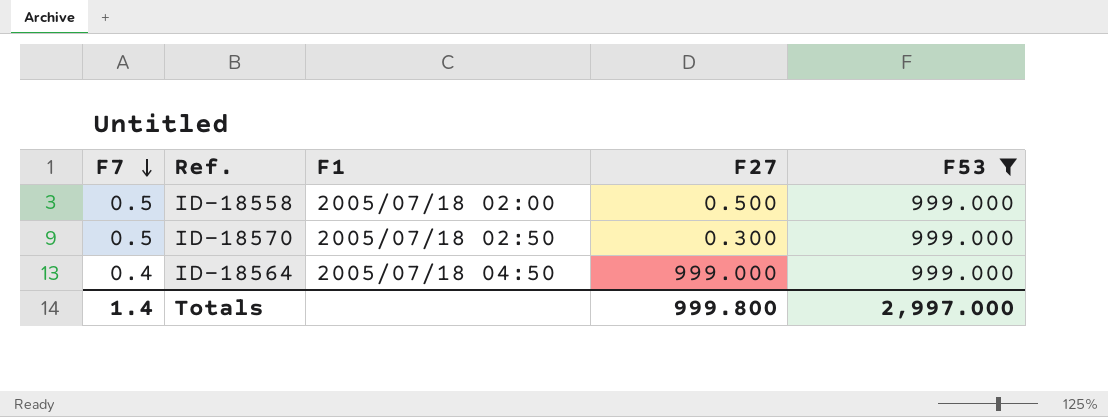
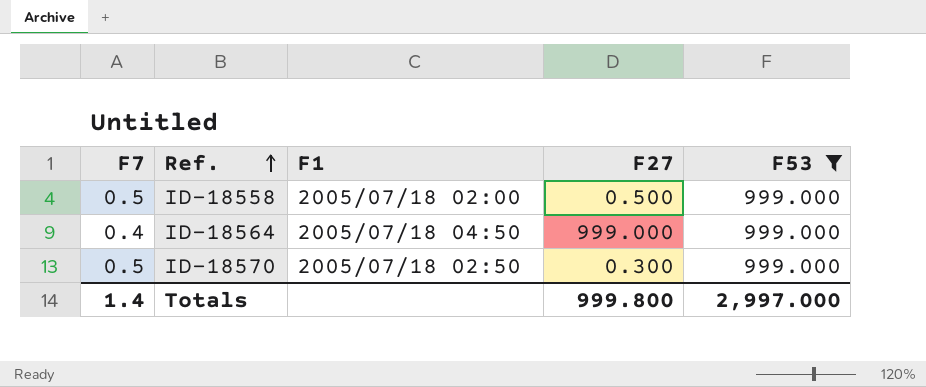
row order: F7 descending -> Ref. ascending

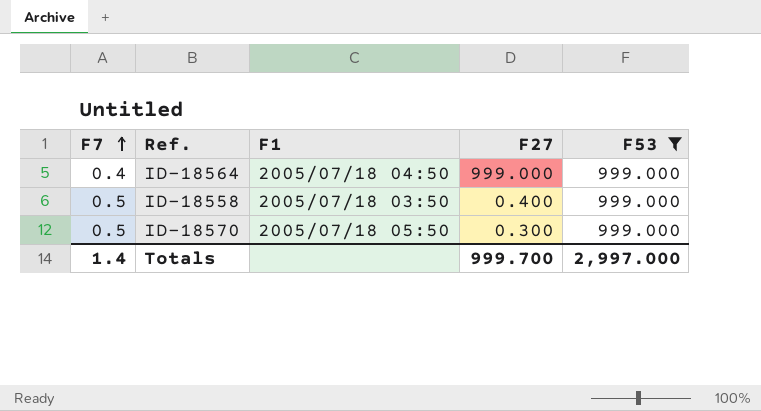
row order: Ref. ascending -> F7 ascending
ID-18558 | F1: 2005/07/18 02:00 -> 2005/07/18 03:50
ID-18558 | F27: 0.500 -> 0.400
ID-18570 | F1: 2005/07/18 02:50 -> 2005/07/18 05:50
Totals | F27: 999.800 -> 999.700

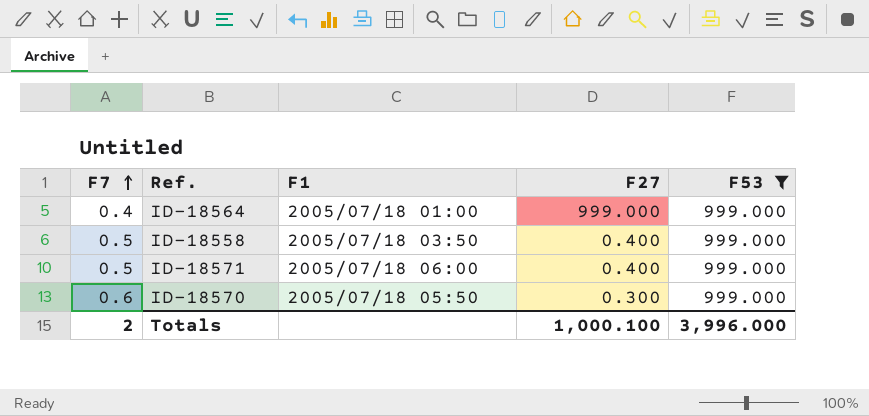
ID-18564 | F1: 2005/07/18 04:50 -> 2005/07/18 01:00
row ID-18571: none -> 0.5 | 2005/07/18 06:00 | 0.400 | 999.000
ID-18570 | F7: 0.5 -> 0.6
Totals | F7: 1.4 -> 2
Totals | F27: 999.700 -> 1,000.100
Totals | F53: 2,997.000 -> 3,996.000

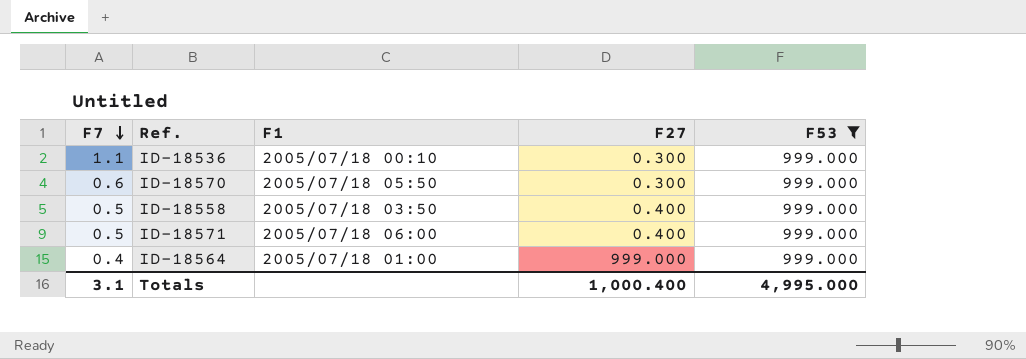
row order: F7 ascending -> F7 descending
row ID-18536: none -> 1.1 | 2005/07/18 00:10 | 0.300 | 999.000
Totals | F7: 2 -> 3.1
Totals | F27: 1,000.100 -> 1,000.400
Totals | F53: 3,996.000 -> 4,995.000

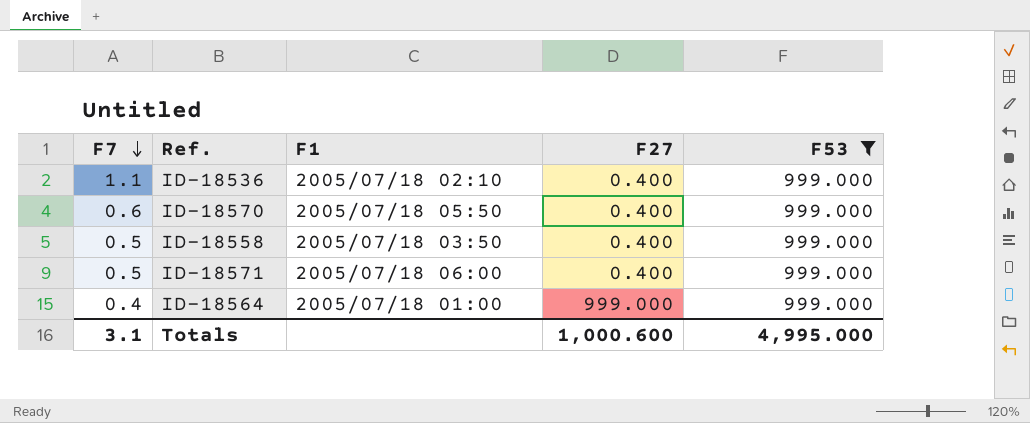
ID-18536 | F1: 2005/07/18 00:10 -> 2005/07/18 02:10
ID-18536 | F27: 0.300 -> 0.400
ID-18570 | F27: 0.300 -> 0.400
Totals | F27: 1,000.400 -> 1,000.600

